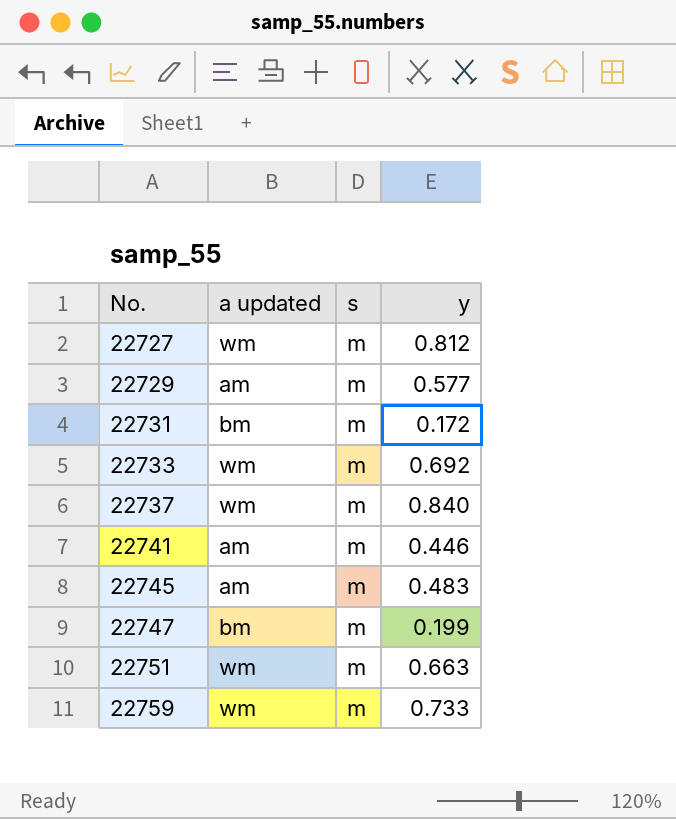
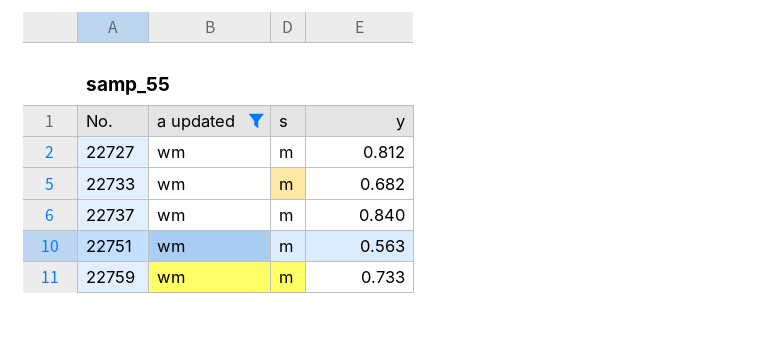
filter: none -> a updated = wm
22733 | y: 0.692 -> 0.682
22751 | y: 0.663 -> 0.563

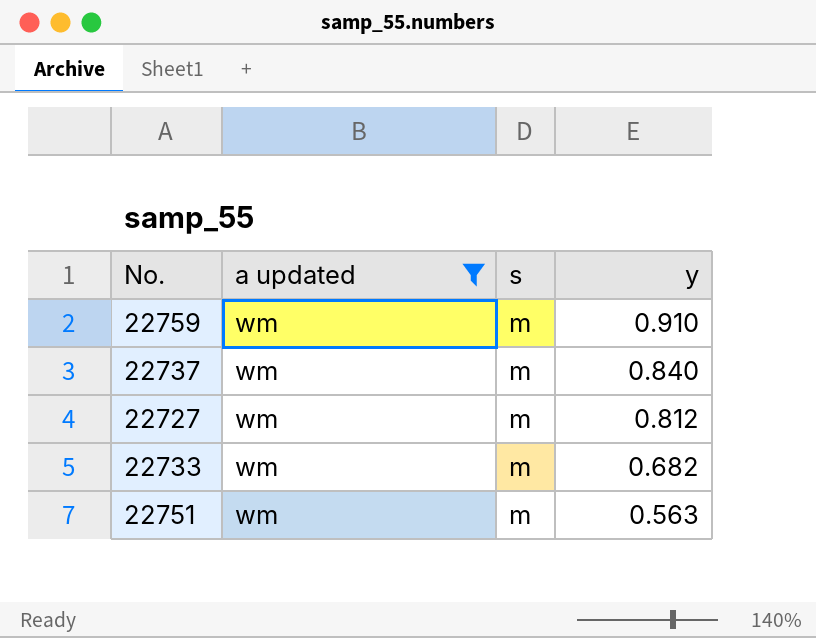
row order: No. ascending -> y descending
22759 | y: 0.733 -> 0.910

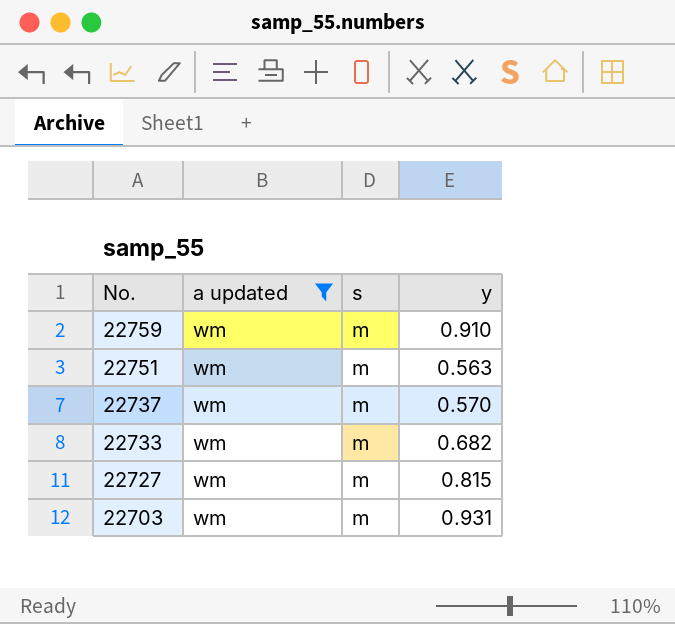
row order: y descending -> No. descending
22737 | y: 0.840 -> 0.570
22727 | y: 0.812 -> 0.815
row 22703: none -> wm | m | 0.931

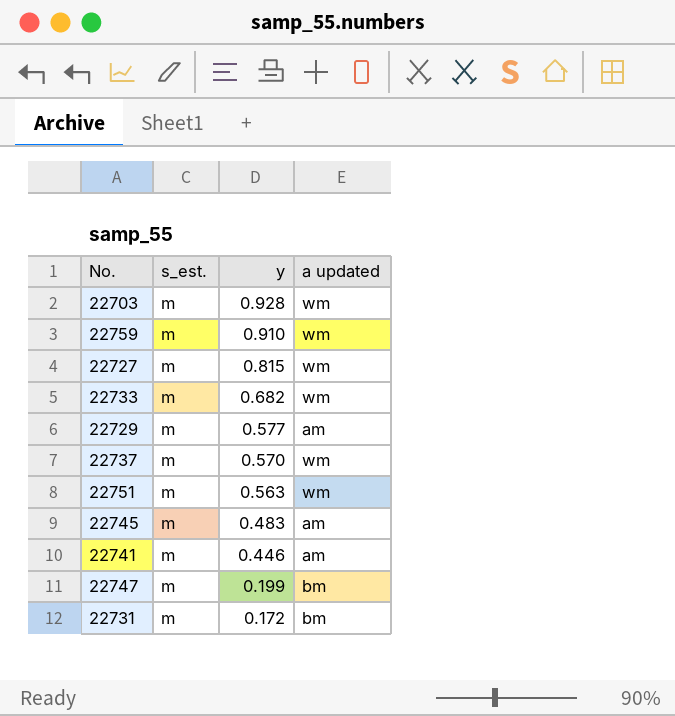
filter: a updated = wm -> none
row order: No. descending -> y descending
column name: s -> s_est.
column a updated | position: 2 -> 4
22703 | y: 0.931 -> 0.928

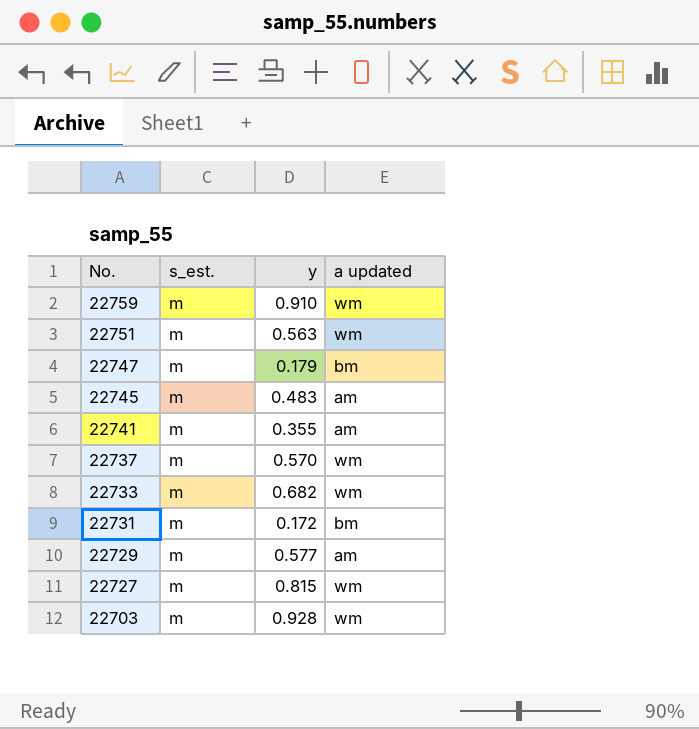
row order: y descending -> No. descending
22747 | y: 0.199 -> 0.179
22741 | y: 0.446 -> 0.355

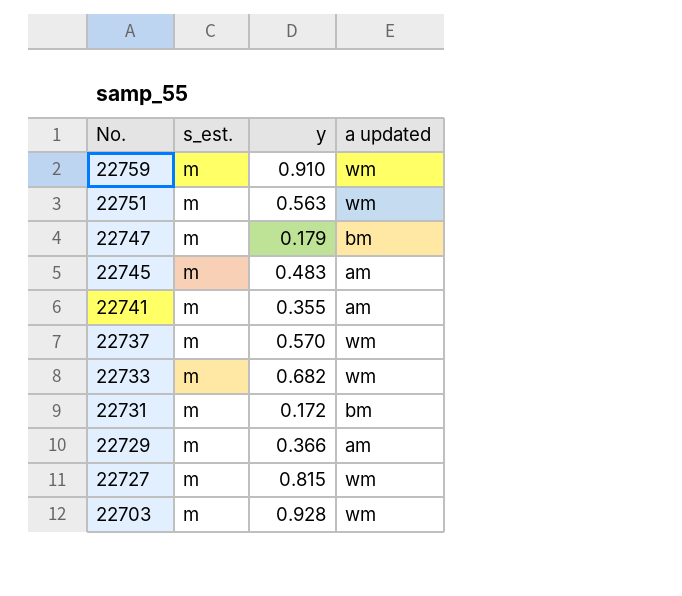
22729 | y: 0.577 -> 0.366

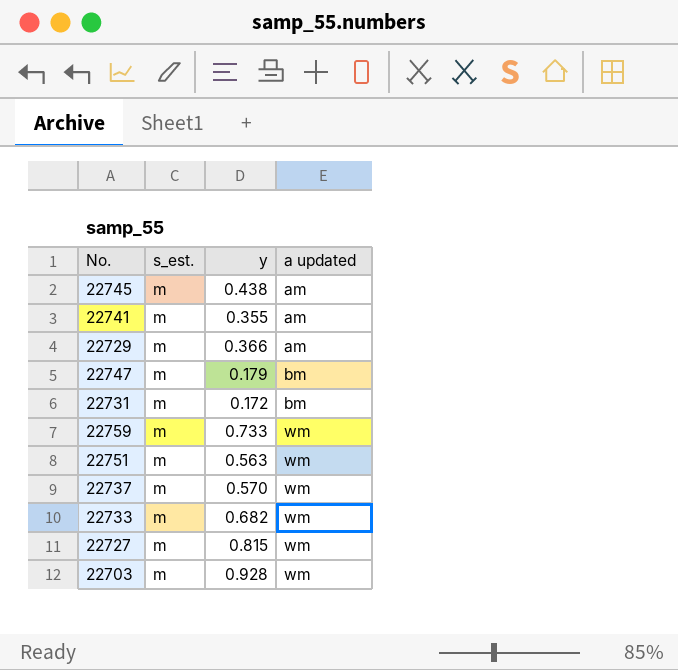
row order: No. descending -> a updated ascending
22745 | y: 0.483 -> 0.438
22759 | y: 0.910 -> 0.733

